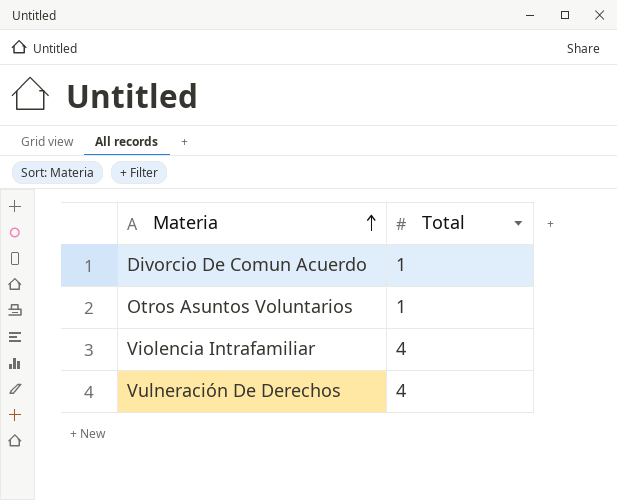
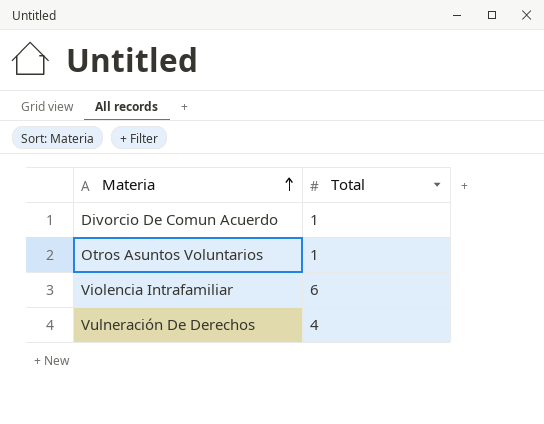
Violencia Intrafamiliar | Total: 4 -> 6

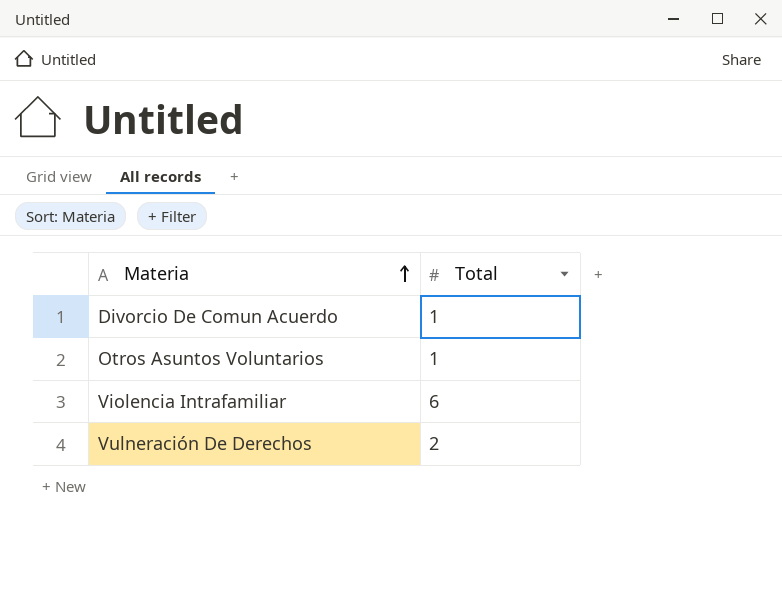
Vulneración De Derechos | Total: 4 -> 2

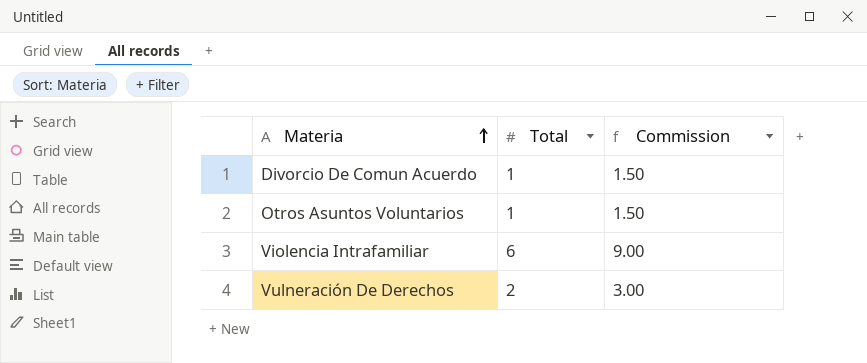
column Commission | formula: none -> [Total] * 1.5

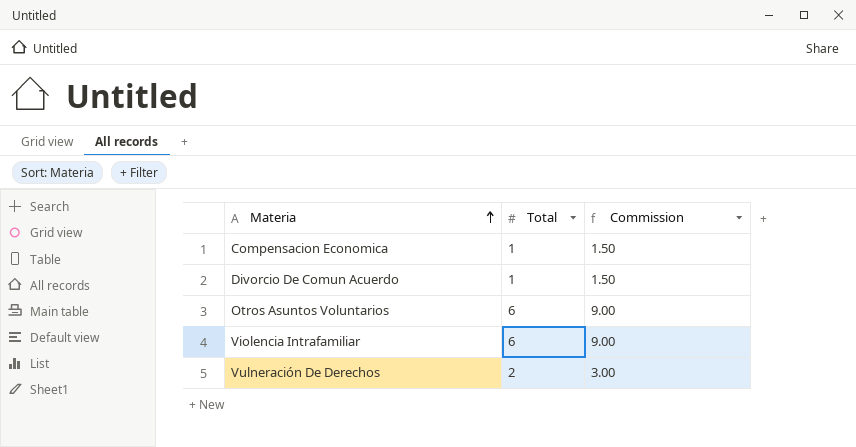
row Compensacion Economica: none -> 1 | 1.50
Otros Asuntos Voluntarios | Total: 1 -> 6
Otros Asuntos Voluntarios | Commission: 1.50 -> 9.00

